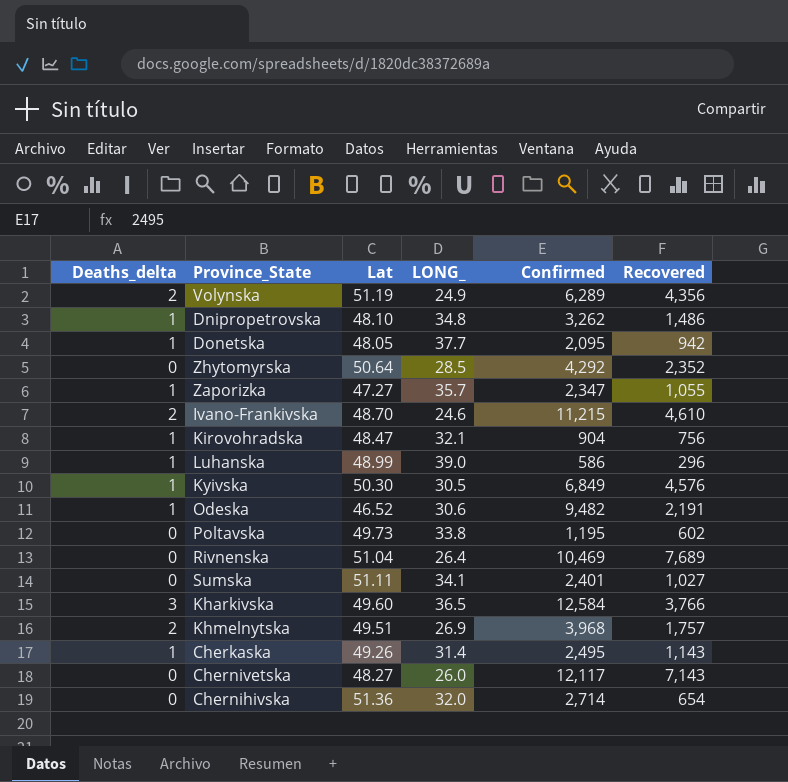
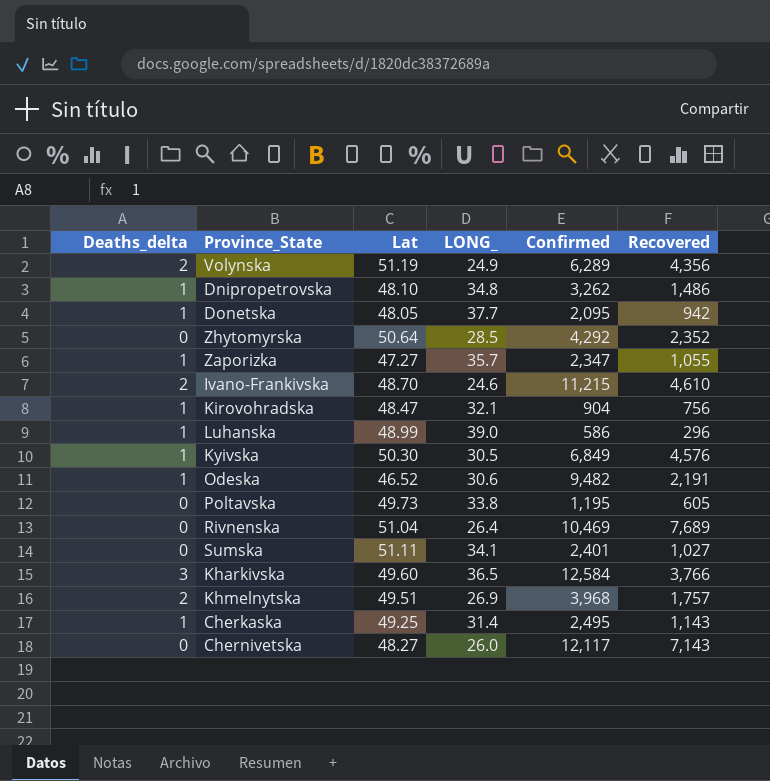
row Chernihivska: 0 | 51.36 | 32.0 | 2,714 | 654 -> none
Poltavska | Recovered: 602 -> 605
Cherkaska | Lat: 49.26 -> 49.25

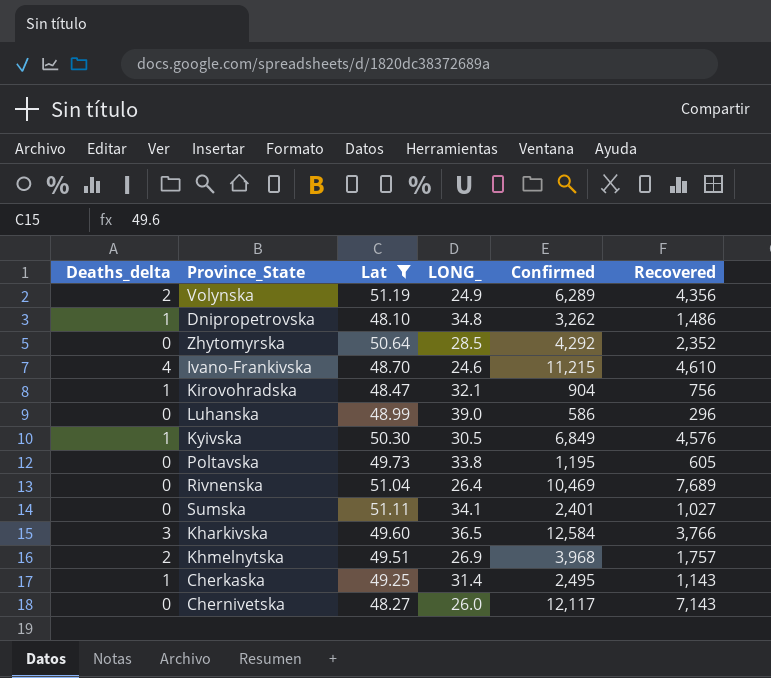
filter: none -> Lat >= 48.10
Ivano-Frankivska | Deaths_delta: 2 -> 4
Luhanska | Deaths_delta: 1 -> 0

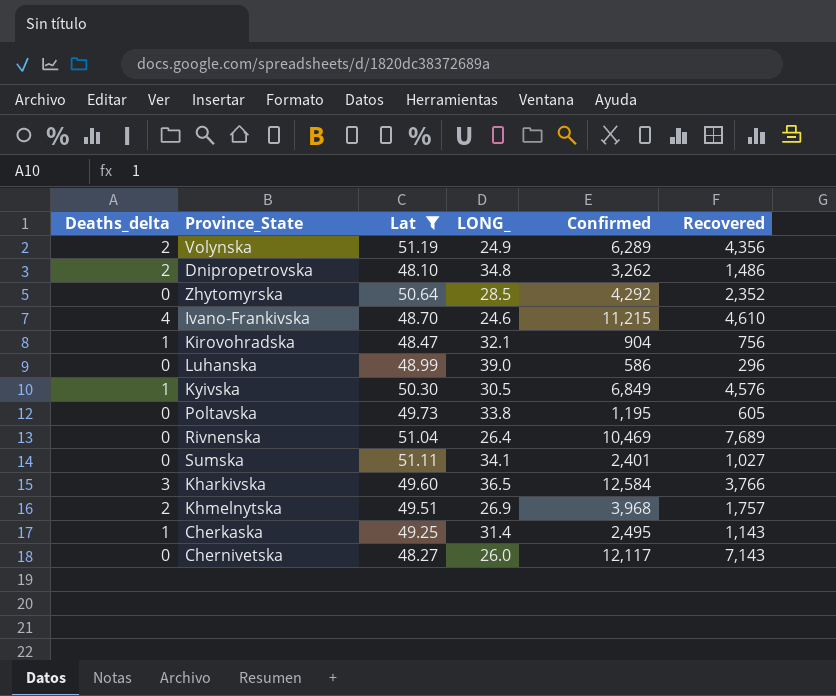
Dnipropetrovska | Deaths_delta: 1 -> 2

